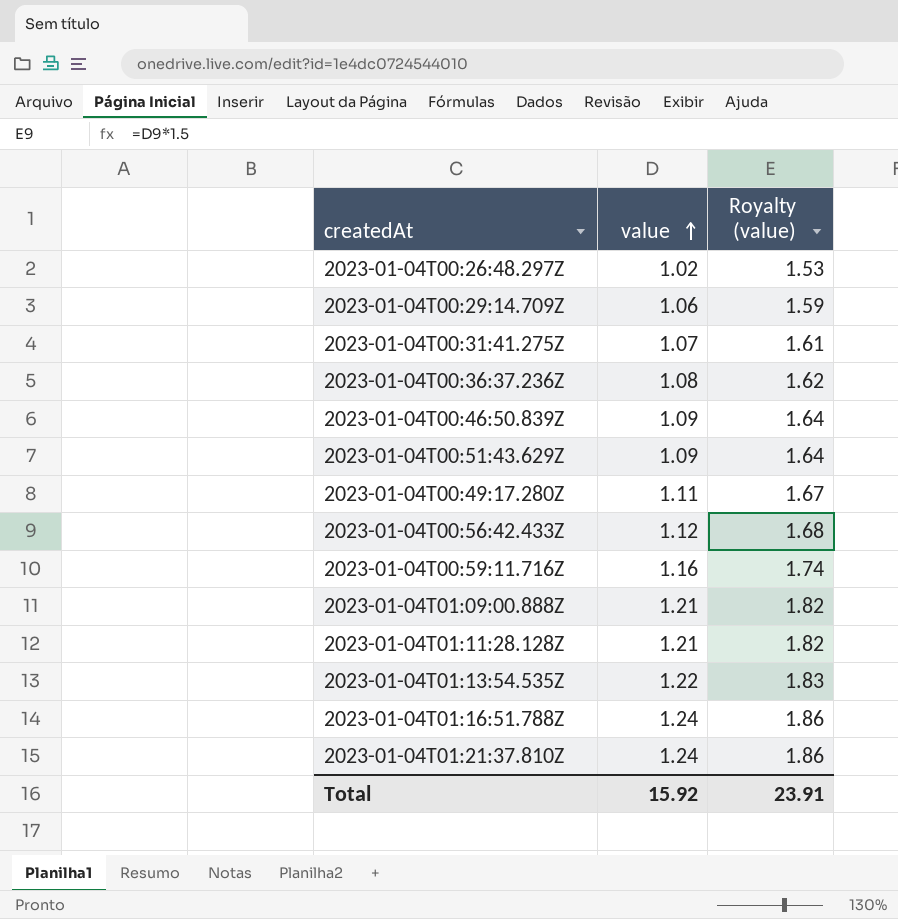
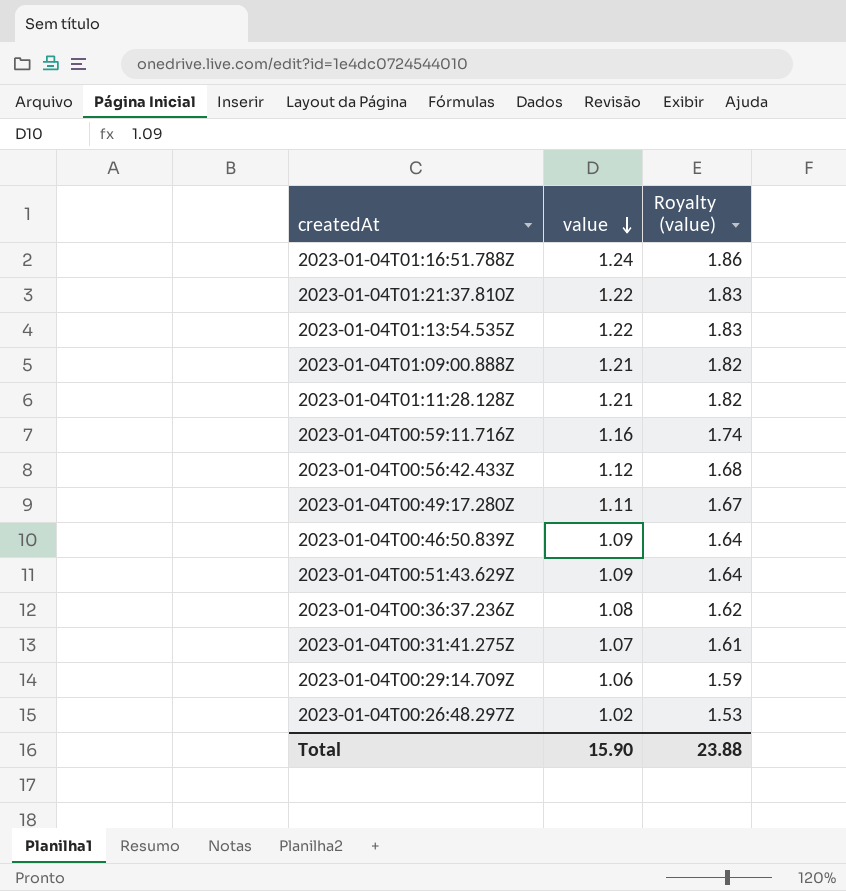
row order: value ascending -> value descending
2023-01-04T01:21:37.810Z | value: 1.24 -> 1.22
2023-01-04T01:21:37.810Z | Royalty (value): 1.86 -> 1.83
Total | value: 15.92 -> 15.90
Total | Royalty (value): 23.91 -> 23.88

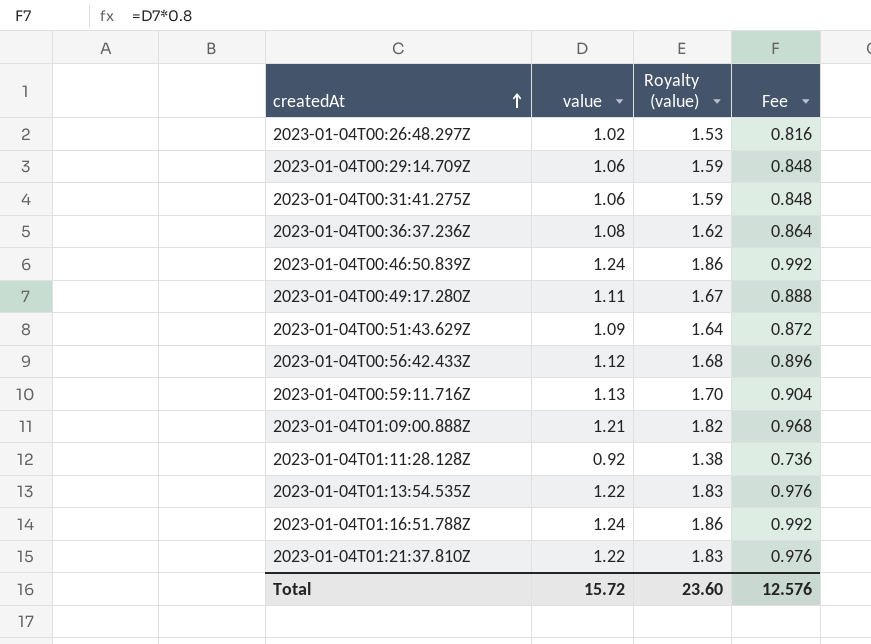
row order: value descending -> createdAt ascending
column Fee | formula: none -> [value] * 0.8
2023-01-04T00:31:41.275Z | value: 1.07 -> 1.06
2023-01-04T00:31:41.275Z | Royalty (value): 1.61 -> 1.59
2023-01-04T00:46:50.839Z | value: 1.09 -> 1.24
2023-01-04T00:46:50.839Z | Royalty (value): 1.64 -> 1.86
2023-01-04T00:59:11.716Z | value: 1.16 -> 1.13
2023-01-04T00:59:11.716Z | Royalty (value): 1.74 -> 1.70
2023-01-04T01:11:28.128Z | value: 1.21 -> 0.92
2023-01-04T01:11:28.128Z | Royalty (value): 1.82 -> 1.38
Total | value: 15.90 -> 15.72
Total | Royalty (value): 23.88 -> 23.60

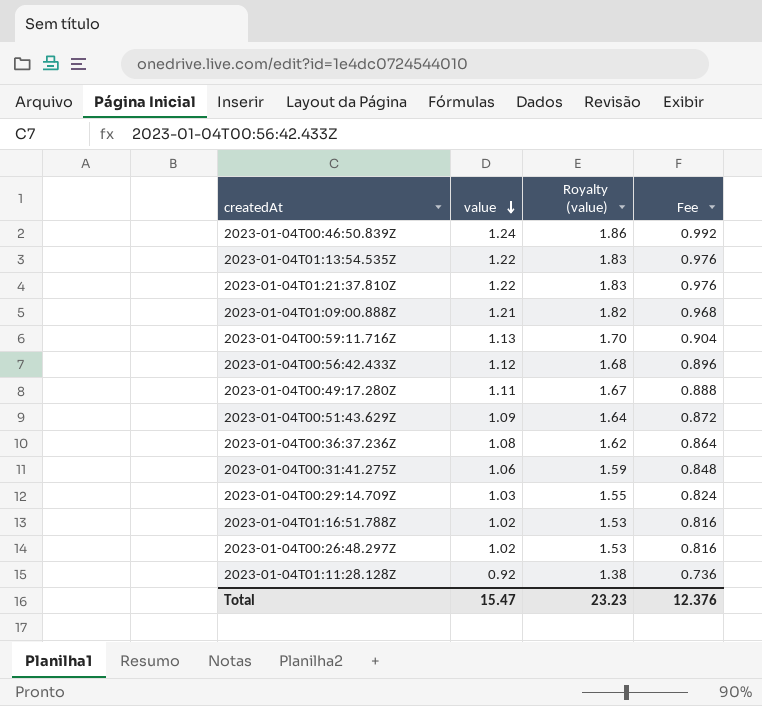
row order: createdAt ascending -> value descending
2023-01-04T00:29:14.709Z | value: 1.06 -> 1.03
2023-01-04T00:29:14.709Z | Royalty (value): 1.59 -> 1.55
2023-01-04T00:29:14.709Z | Fee: 0.848 -> 0.824
2023-01-04T01:16:51.788Z | value: 1.24 -> 1.02
2023-01-04T01:16:51.788Z | Royalty (value): 1.86 -> 1.53
2023-01-04T01:16:51.788Z | Fee: 0.992 -> 0.816
Total | value: 15.72 -> 15.47
Total | Royalty (value): 23.60 -> 23.23
Total | Fee: 12.576 -> 12.376

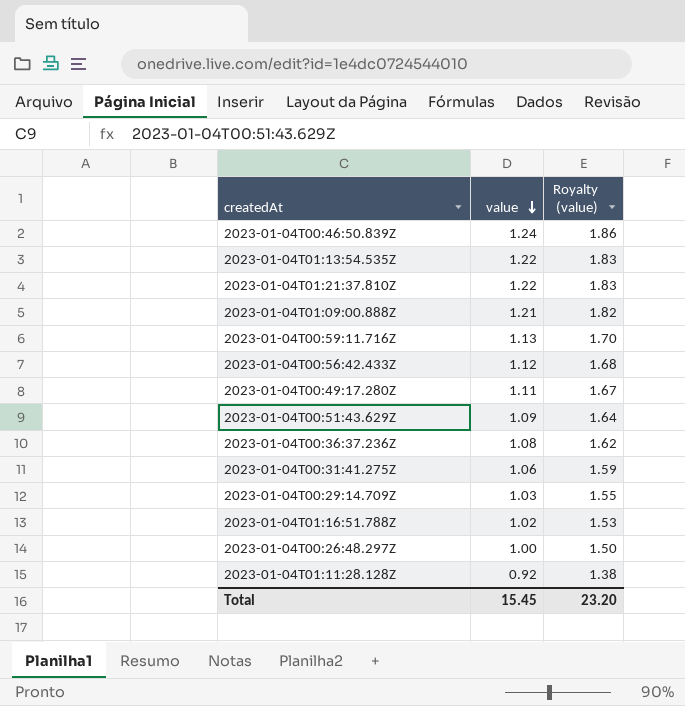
column Fee | formula: [value] * 0.8 -> none
2023-01-04T00:26:48.297Z | value: 1.02 -> 1.00
2023-01-04T00:26:48.297Z | Royalty (value): 1.53 -> 1.50
Total | value: 15.47 -> 15.45
Total | Royalty (value): 23.23 -> 23.20

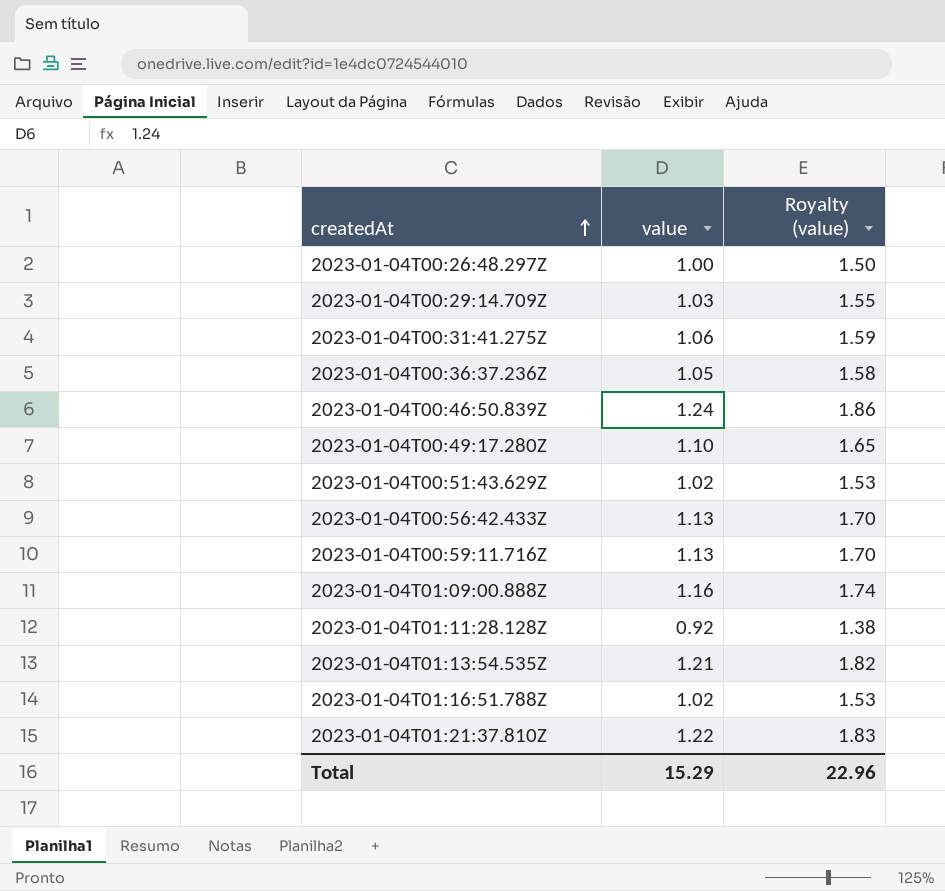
row order: value descending -> createdAt ascending
2023-01-04T00:36:37.236Z | value: 1.08 -> 1.05
2023-01-04T00:36:37.236Z | Royalty (value): 1.62 -> 1.58
2023-01-04T00:49:17.280Z | value: 1.11 -> 1.10
2023-01-04T00:49:17.280Z | Royalty (value): 1.67 -> 1.65
2023-01-04T00:51:43.629Z | value: 1.09 -> 1.02
2023-01-04T00:51:43.629Z | Royalty (value): 1.64 -> 1.53
2023-01-04T00:56:42.433Z | value: 1.12 -> 1.13
2023-01-04T00:56:42.433Z | Royalty (value): 1.68 -> 1.70
2023-01-04T01:09:00.888Z | value: 1.21 -> 1.16
2023-01-04T01:09:00.888Z | Royalty (value): 1.82 -> 1.74
2023-01-04T01:13:54.535Z | value: 1.22 -> 1.21
2023-01-04T01:13:54.535Z | Royalty (value): 1.83 -> 1.82
Total | value: 15.45 -> 15.29
Total | Royalty (value): 23.20 -> 22.96

